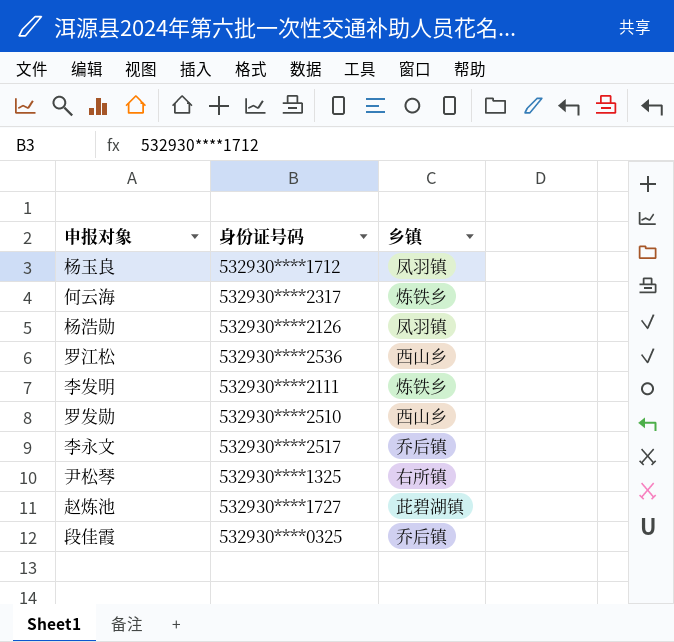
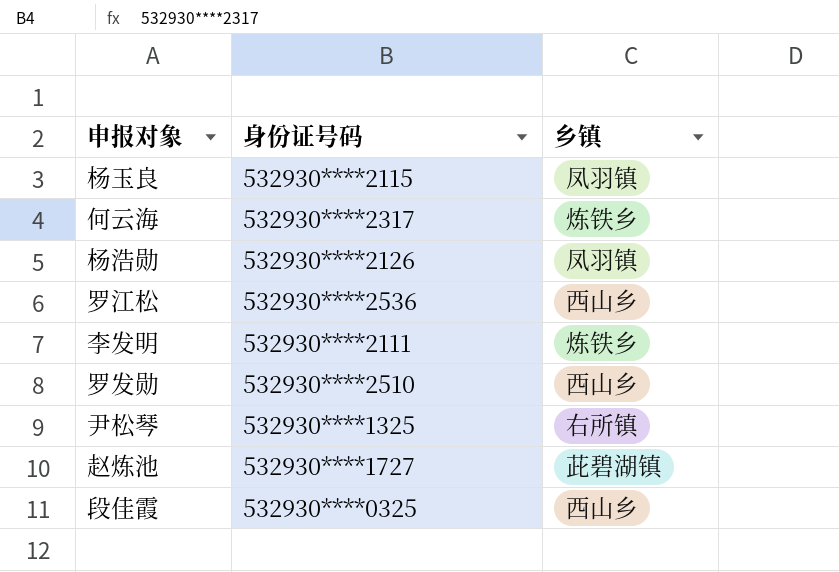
row 李永文: 532930****2517 | 乔后镇 -> none
杨玉良 | 身份证号码: 532930****1712 -> 532930****2115
段佳霞 | 乡镇: 乔后镇 -> 西山乡

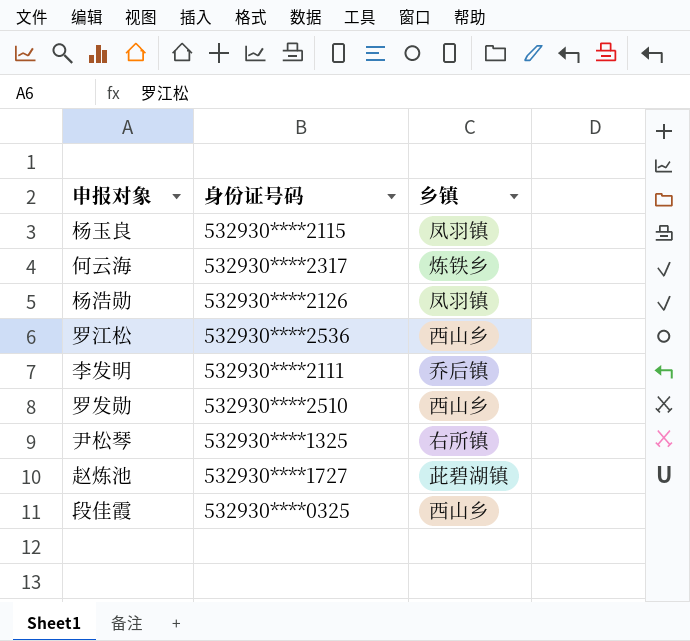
李发明 | 乡镇: 炼铁乡 -> 乔后镇

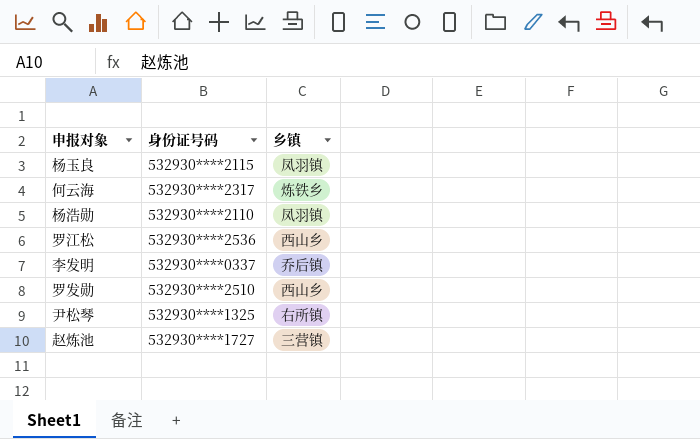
row 段佳霞: 532930****0325 | 西山乡 -> none
杨浩勋 | 身份证号码: 532930****2126 -> 532930****2110
李发明 | 身份证号码: 532930****2111 -> 532930****0337
赵炼池 | 乡镇: 茈碧湖镇 -> 三营镇

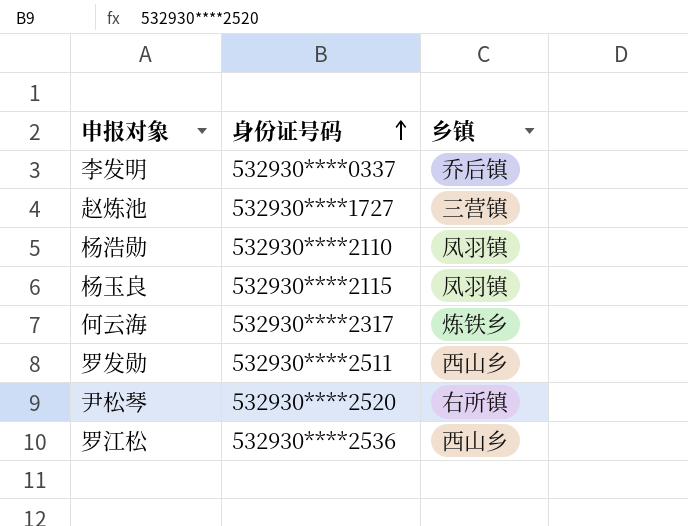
row order: none -> 身份证号码 ascending
罗发勋 | 身份证号码: 532930****2510 -> 532930****2511
尹松琴 | 身份证号码: 532930****1325 -> 532930****2520

